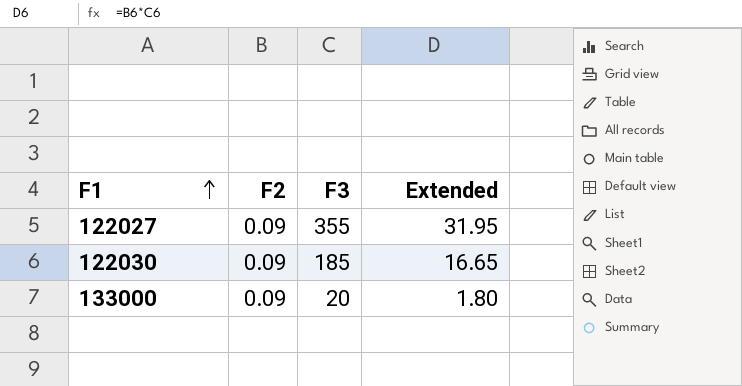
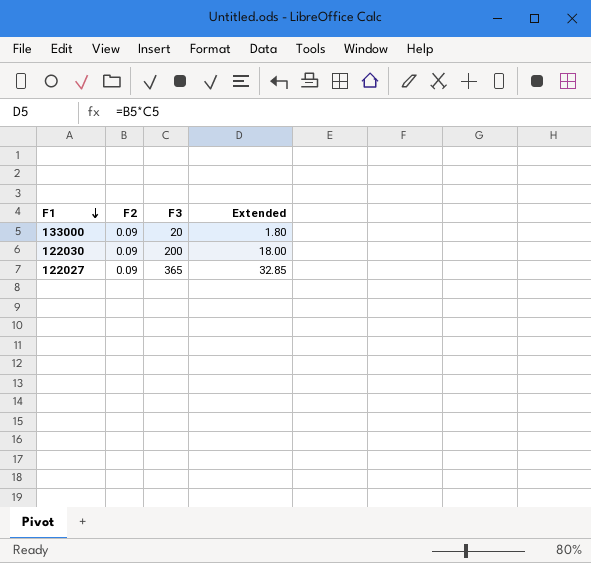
row order: F1 ascending -> F1 descending
122030 | F3: 185 -> 200
122030 | Extended: 16.65 -> 18.00
122027 | F3: 355 -> 365
122027 | Extended: 31.95 -> 32.85

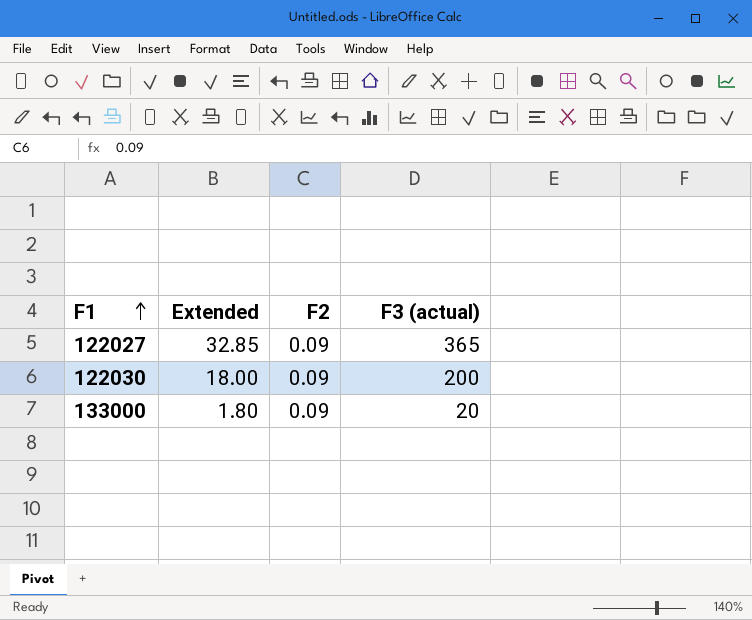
row order: F1 descending -> F1 ascending
column Extended | position: 4 -> 2
column name: F3 -> F3 (actual)

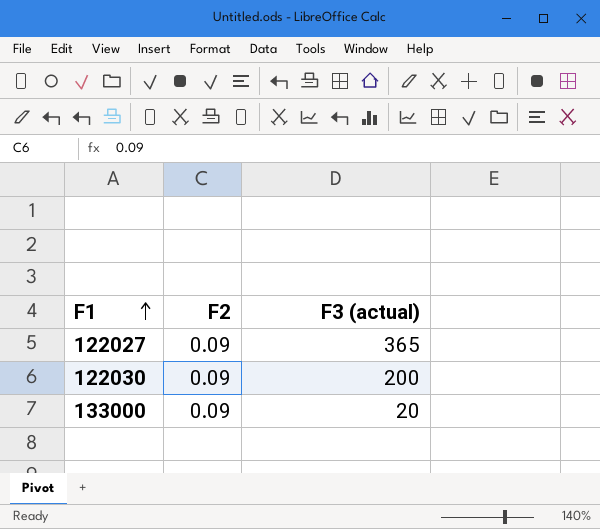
column Extended | formula: [F2] * [F3 (actual)] -> none

